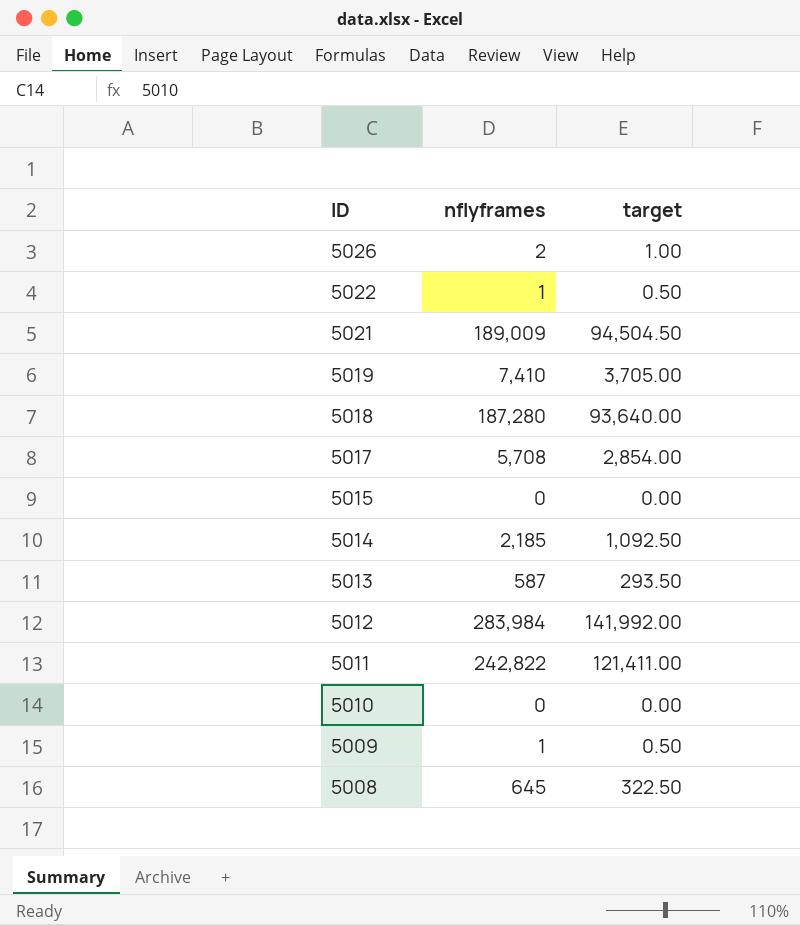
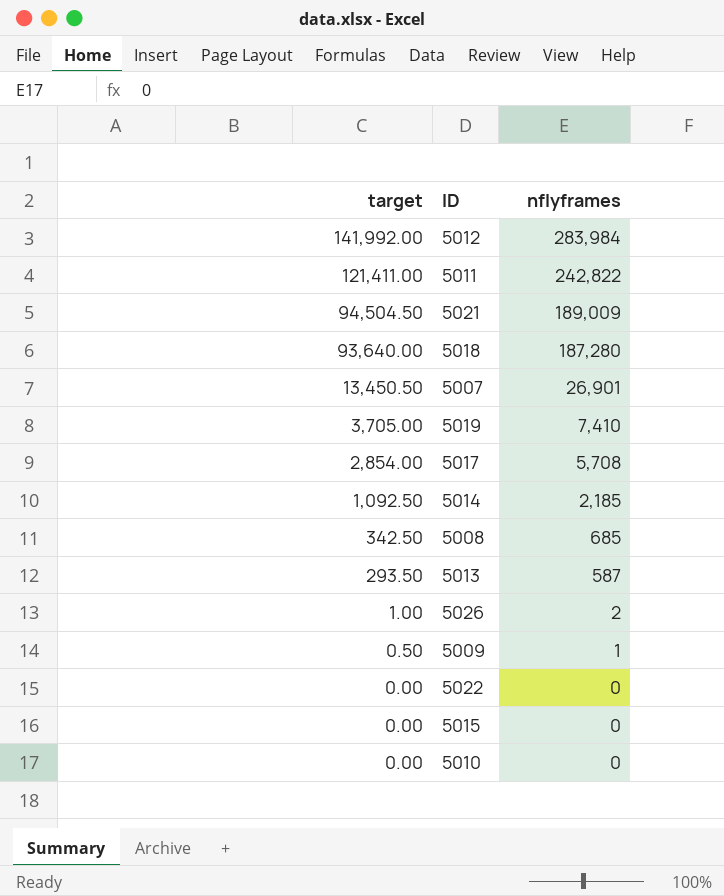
row order: ID descending -> target descending
column target | position: 3 -> 1
row 5007: none -> 13,450.50 | 26,901
5008 | target: 322.50 -> 342.50
5008 | nflyframes: 645 -> 685
5022 | target: 0.50 -> 0.00
5022 | nflyframes: 1 -> 0

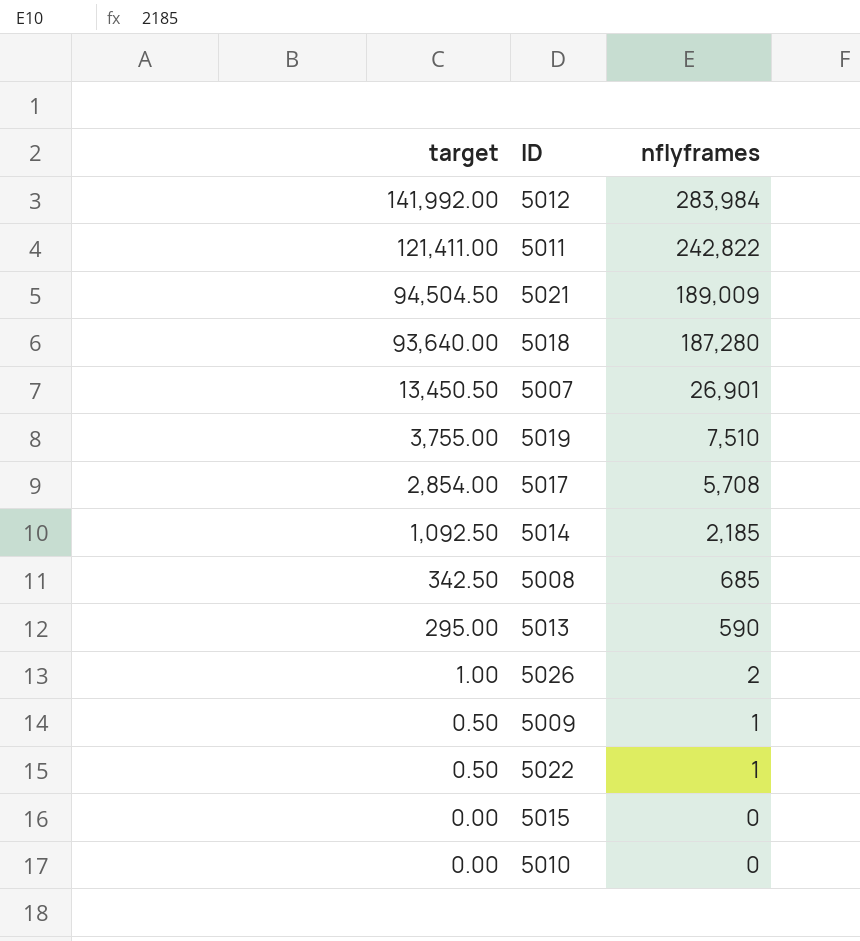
5019 | target: 3,705.00 -> 3,755.00
5019 | nflyframes: 7,410 -> 7,510
5013 | target: 293.50 -> 295.00
5013 | nflyframes: 587 -> 590
5022 | target: 0.00 -> 0.50
5022 | nflyframes: 0 -> 1

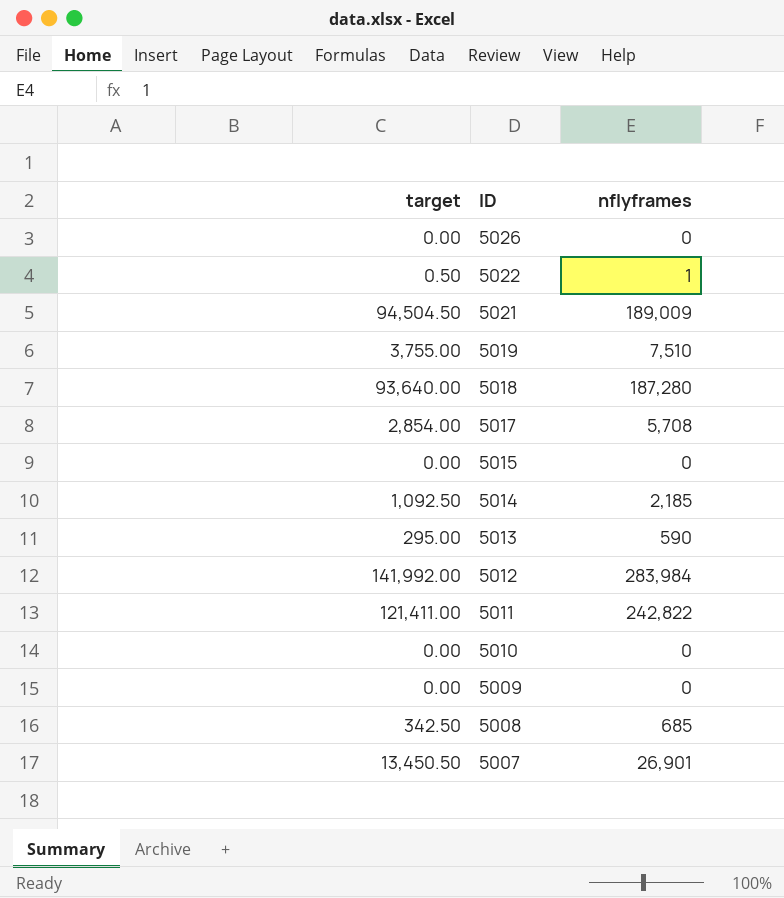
row order: target descending -> ID descending
5026 | target: 1.00 -> 0.00
5026 | nflyframes: 2 -> 0
5009 | target: 0.50 -> 0.00
5009 | nflyframes: 1 -> 0

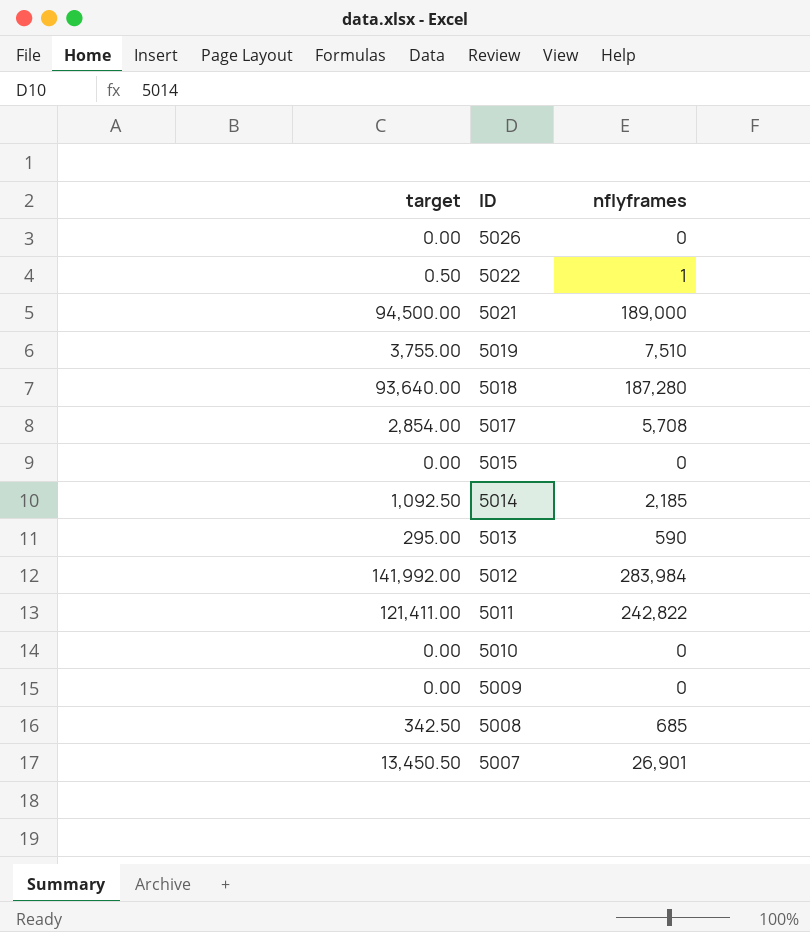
5021 | target: 94,504.50 -> 94,500.00
5021 | nflyframes: 189,009 -> 189,000

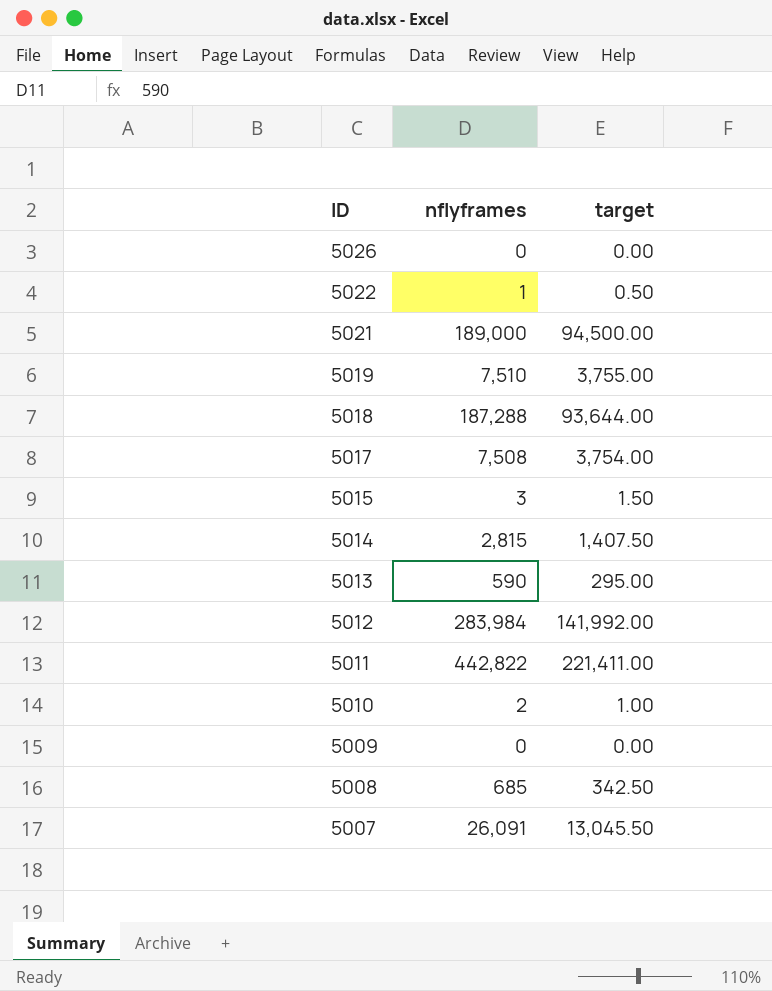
column target | position: 1 -> 3
5018 | nflyframes: 187,280 -> 187,288
5018 | target: 93,640.00 -> 93,644.00
5017 | nflyframes: 5,708 -> 7,508
5017 | target: 2,854.00 -> 3,754.00
5015 | nflyframes: 0 -> 3
5015 | target: 0.00 -> 1.50
5014 | nflyframes: 2,185 -> 2,815
5014 | target: 1,092.50 -> 1,407.50
5011 | nflyframes: 242,822 -> 442,822
5011 | target: 121,411.00 -> 221,411.00
5010 | nflyframes: 0 -> 2
5010 | target: 0.00 -> 1.00
5007 | nflyframes: 26,901 -> 26,091
5007 | target: 13,450.50 -> 13,045.50

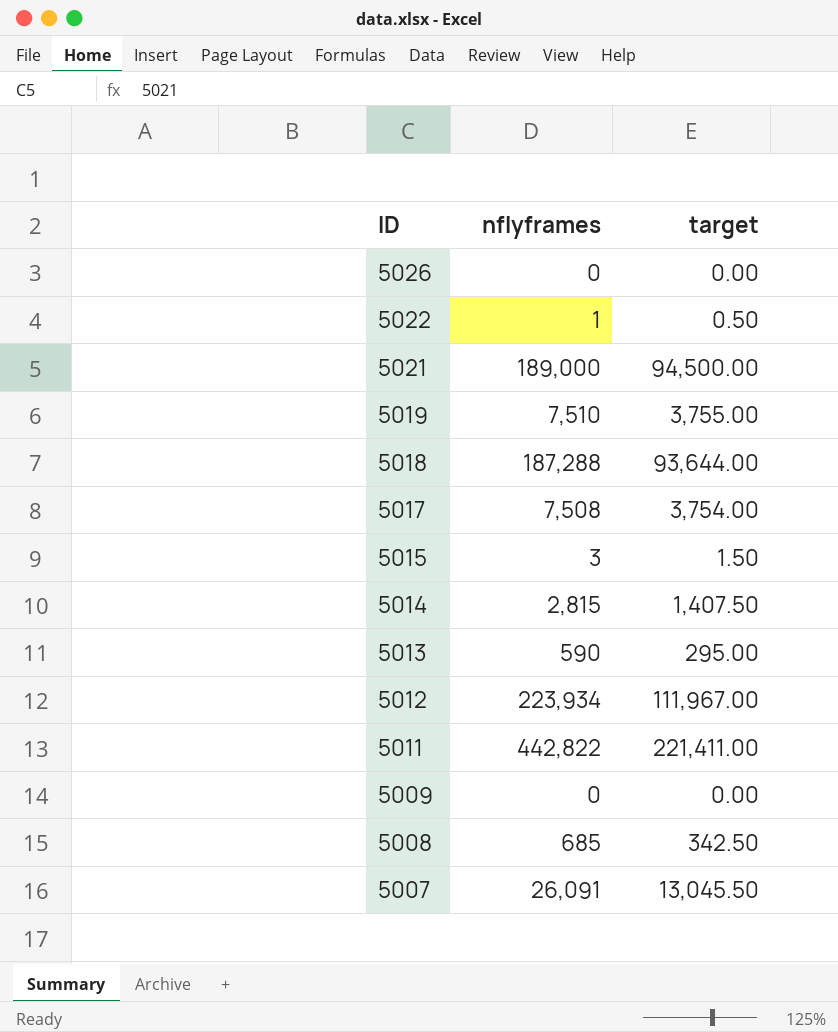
row 5010: 2 | 1.00 -> none
5012 | nflyframes: 283,984 -> 223,934
5012 | target: 141,992.00 -> 111,967.00

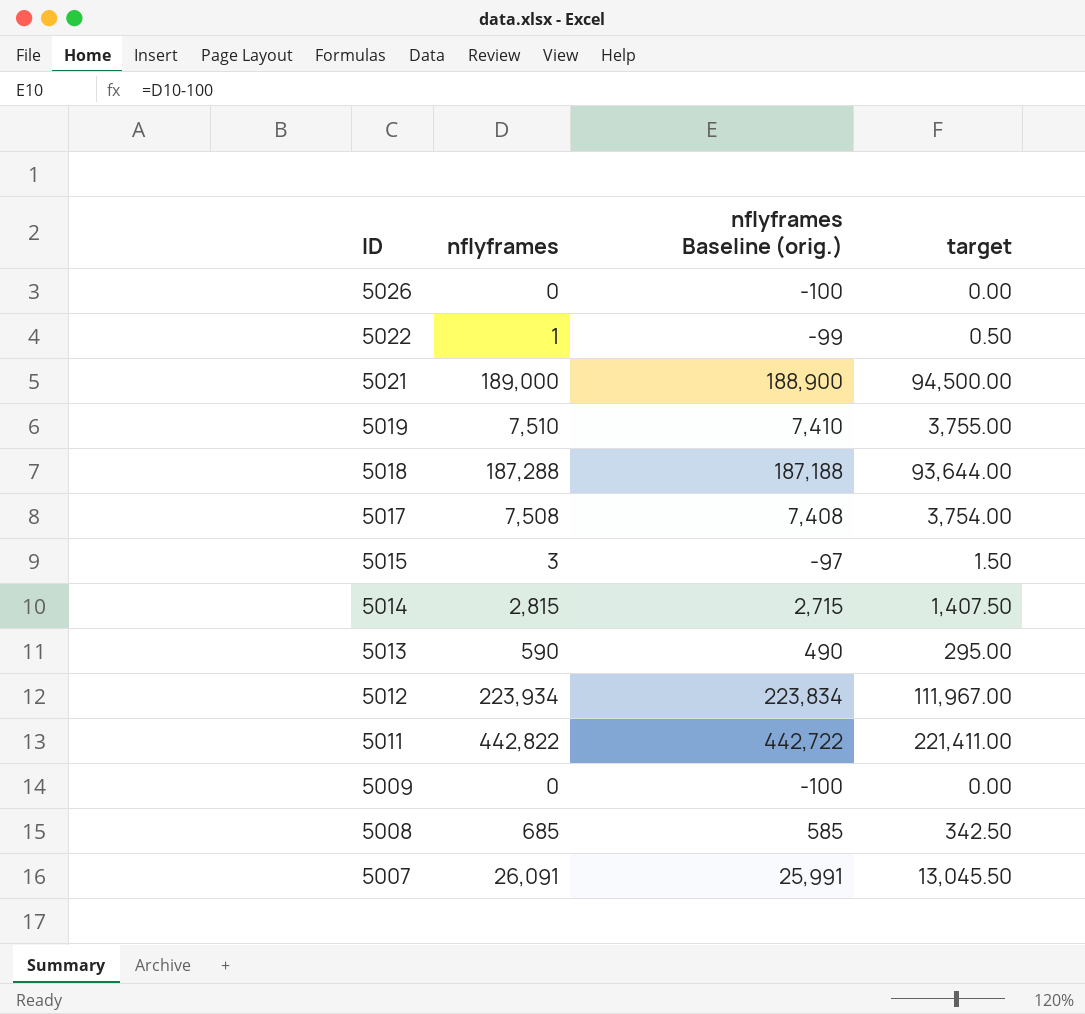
column nflyframes Baseline (orig.) | formula: none -> [nflyframes] - 100

